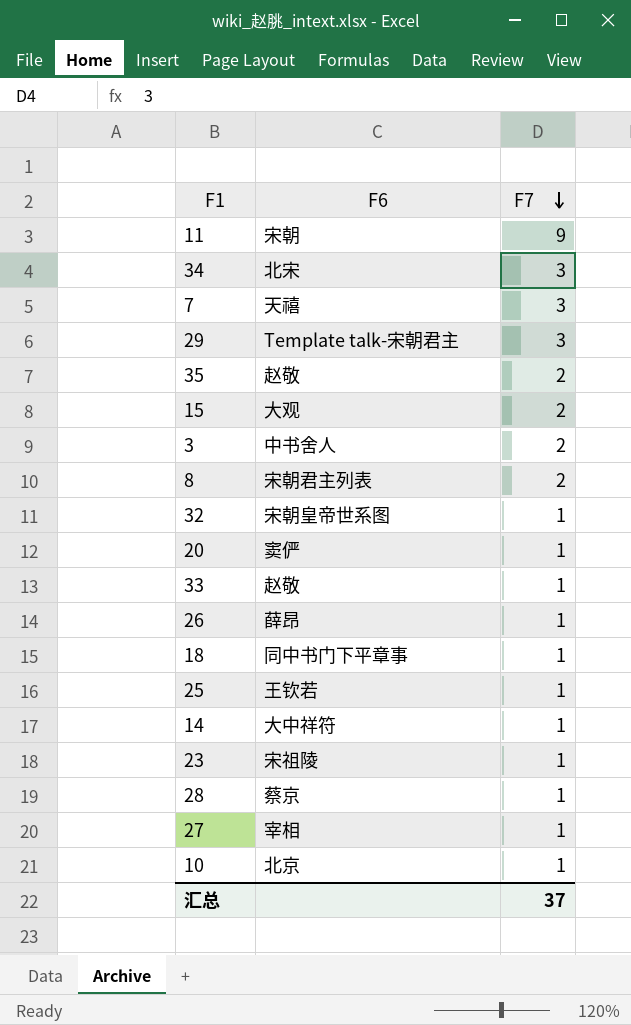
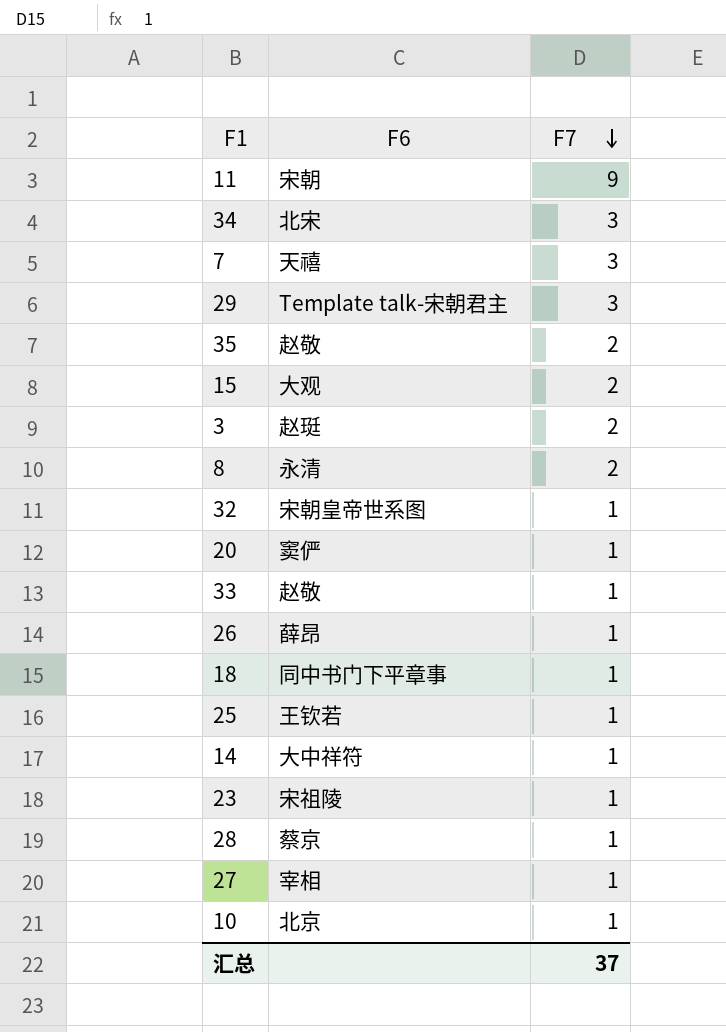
3 | F6: 中书舍人 -> 赵珽
8 | F6: 宋朝君主列表 -> 永清

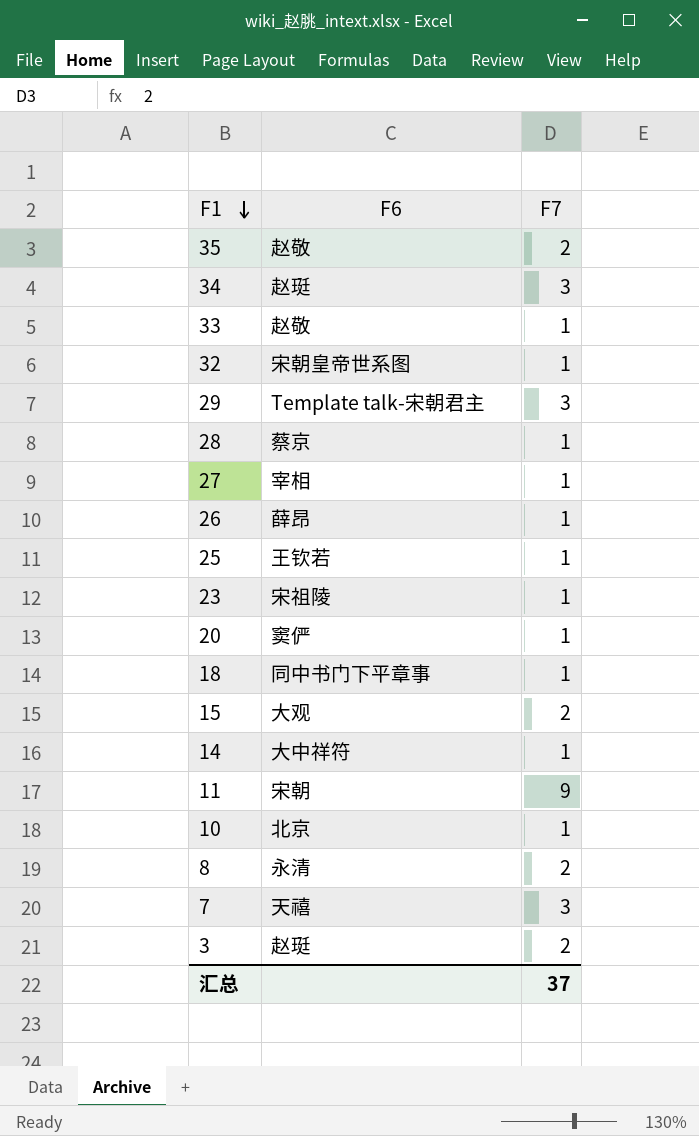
row order: F7 descending -> F1 descending
34 | F6: 北宋 -> 赵珽

